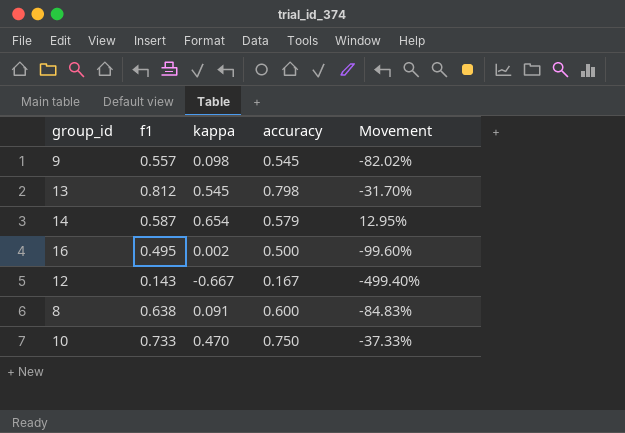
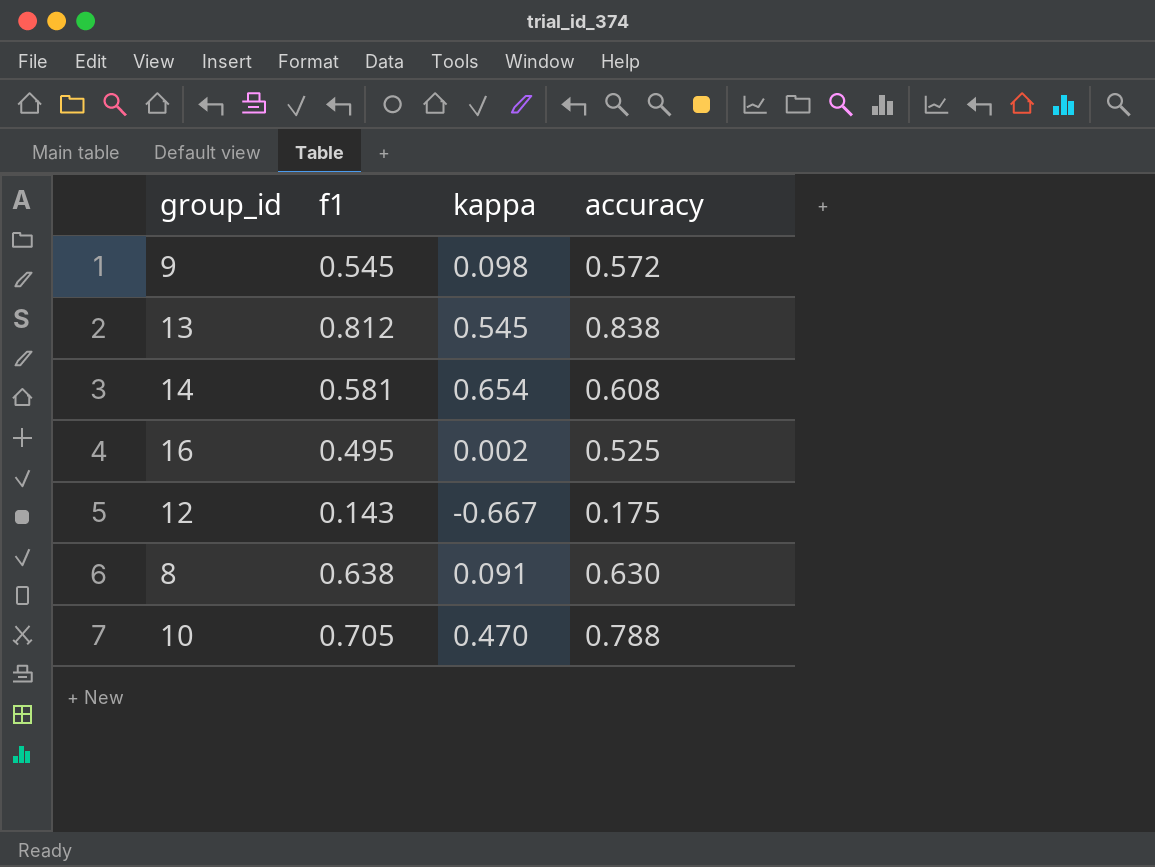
column Movement | formula: ([kappa] - [accuracy]) / [accuracy] -> none
9 | f1: 0.557 -> 0.545
9 | accuracy: 0.545 -> 0.572
13 | accuracy: 0.798 -> 0.838
14 | f1: 0.587 -> 0.581
14 | accuracy: 0.579 -> 0.608
16 | accuracy: 0.500 -> 0.525
12 | accuracy: 0.167 -> 0.175
8 | accuracy: 0.600 -> 0.630
10 | f1: 0.733 -> 0.705
10 | accuracy: 0.750 -> 0.788

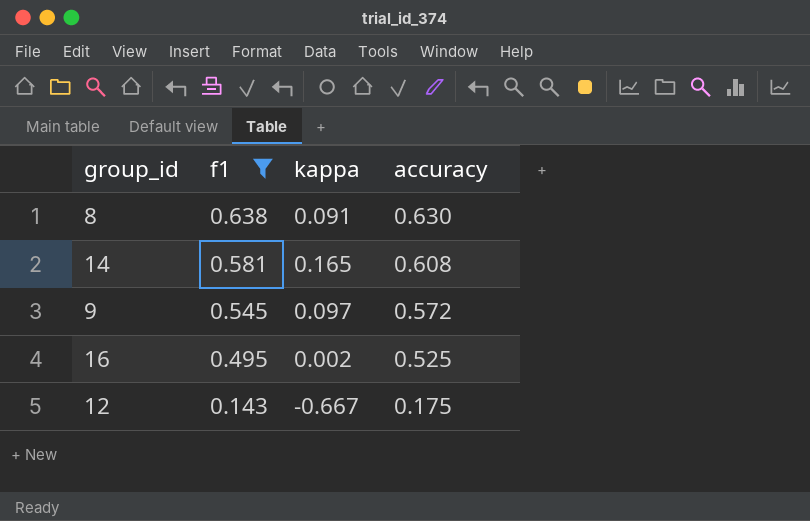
filter: none -> f1 <= 0.638
row order: none -> f1 descending
14 | kappa: 0.654 -> 0.165
9 | kappa: 0.098 -> 0.097

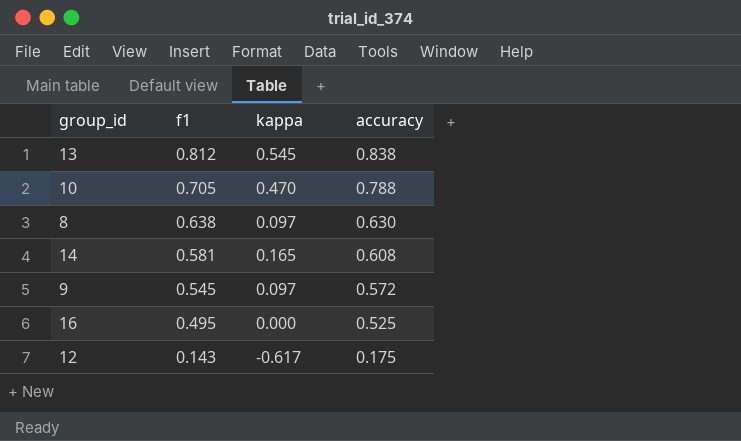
filter: f1 <= 0.638 -> none
8 | kappa: 0.091 -> 0.097
16 | kappa: 0.002 -> 0.000
12 | kappa: -0.667 -> -0.617

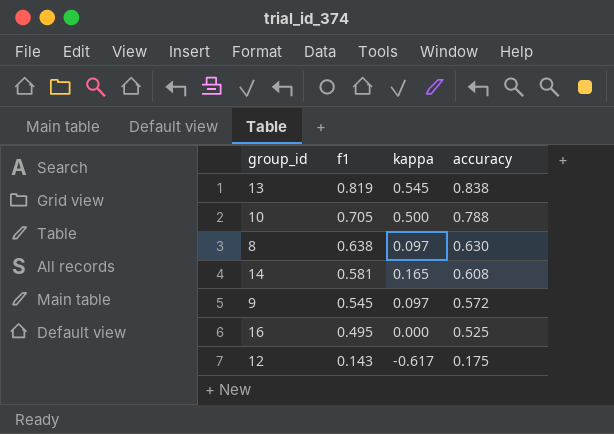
13 | f1: 0.812 -> 0.819
10 | kappa: 0.470 -> 0.500

